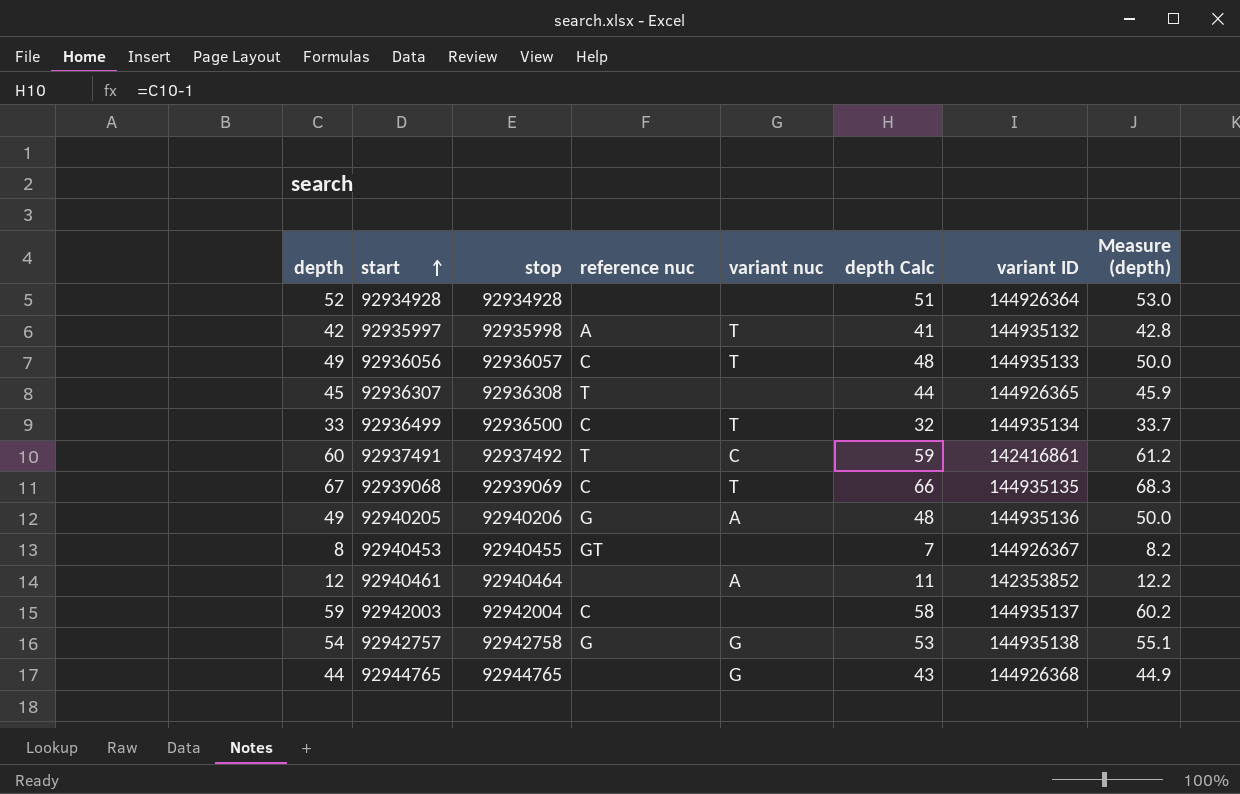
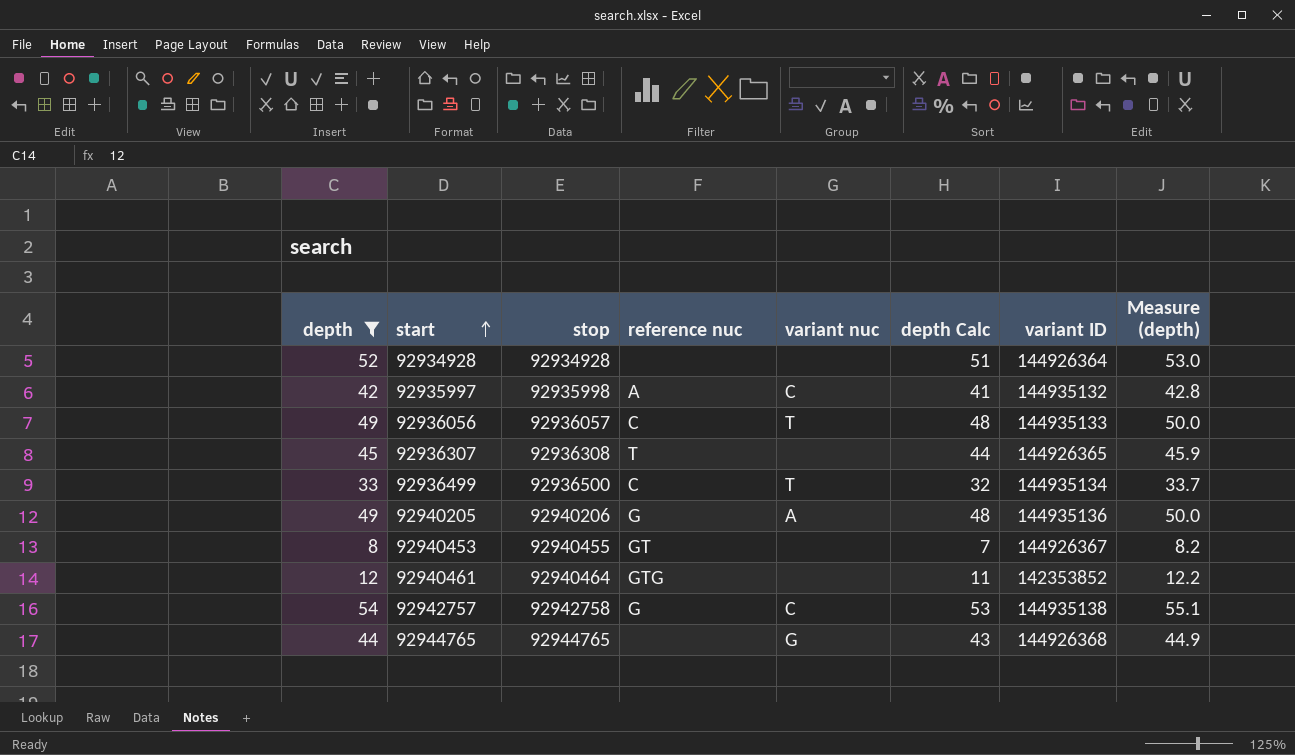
filter: none -> depth <= 54
92935997 | variant nuc: T -> C
92940461 | reference nuc: none -> GTG
92940461 | variant nuc: A -> none
92942757 | variant nuc: G -> C

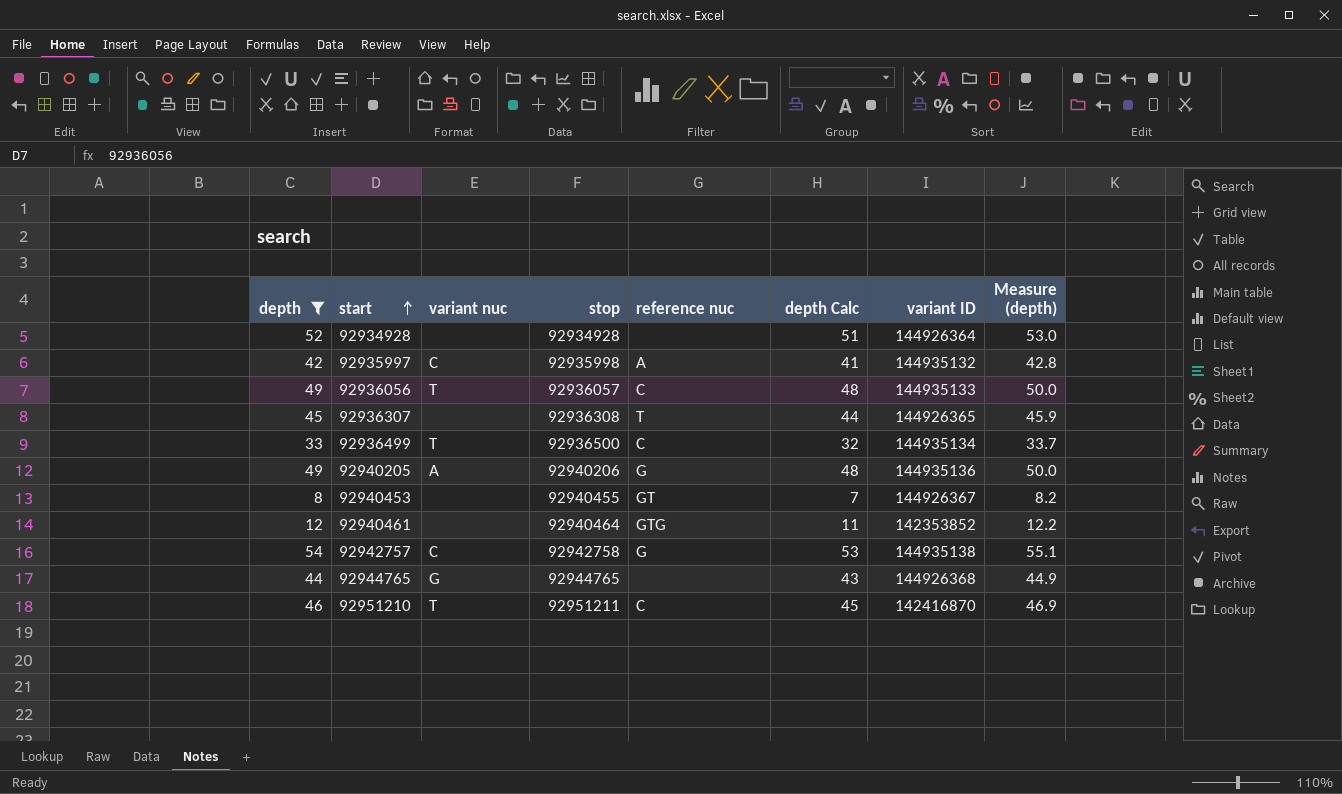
column variant nuc | position: 5 -> 3
row 92951210: none -> 46 | T | 92951211 | C | 45 | 142416870 | 46.9

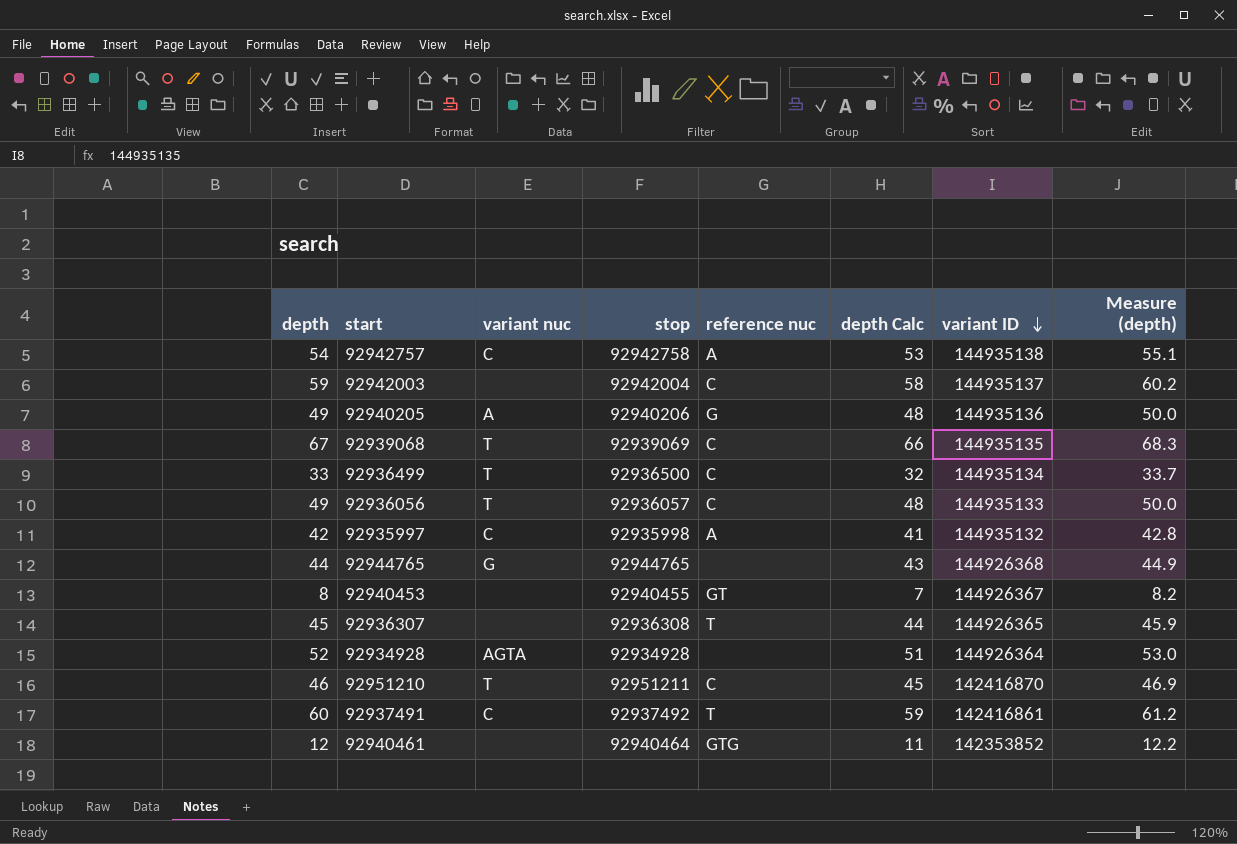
filter: depth <= 54 -> none
row order: start ascending -> variant ID descending
92942757 | reference nuc: G -> A
92934928 | variant nuc: none -> AGTA

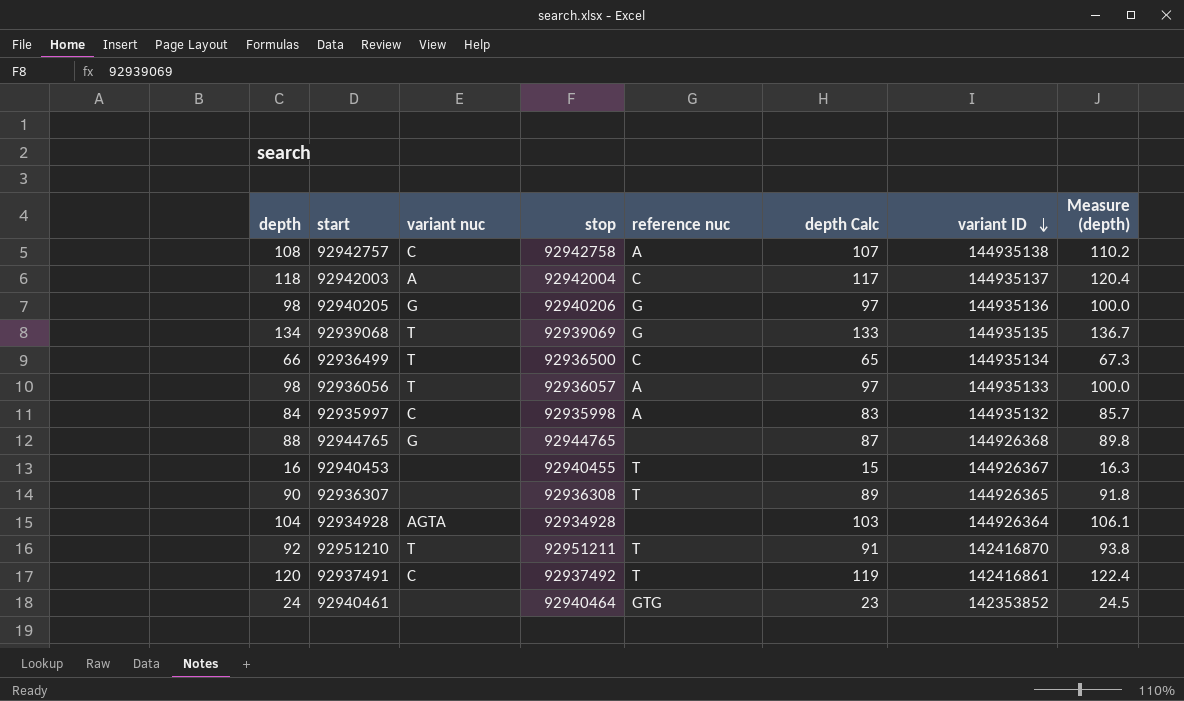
92942757 | depth: 54 -> 108
92942757 | depth Calc: 53 -> 107
92942757 | Measure (depth): 55.1 -> 110.2
92942003 | depth: 59 -> 118
92942003 | variant nuc: none -> A
92942003 | depth Calc: 58 -> 117
92942003 | Measure (depth): 60.2 -> 120.4
92940205 | depth: 49 -> 98
92940205 | variant nuc: A -> G
92940205 | depth Calc: 48 -> 97
92940205 | Measure (depth): 50.0 -> 100.0
92939068 | depth: 67 -> 134
92939068 | reference nuc: C -> G
92939068 | depth Calc: 66 -> 133
92939068 | Measure (depth): 68.3 -> 136.7
92936499 | depth: 33 -> 66
92936499 | depth Calc: 32 -> 65
92936499 | Measure (depth): 33.7 -> 67.3
92936056 | depth: 49 -> 98
92936056 | reference nuc: C -> A
92936056 | depth Calc: 48 -> 97
92936056 | Measure (depth): 50.0 -> 100.0
92935997 | depth: 42 -> 84
92935997 | depth Calc: 41 -> 83
92935997 | Measure (depth): 42.8 -> 85.7
92944765 | depth: 44 -> 88
92944765 | depth Calc: 43 -> 87
92944765 | Measure (depth): 44.9 -> 89.8
92940453 | depth: 8 -> 16
92940453 | reference nuc: GT -> T
92940453 | depth Calc: 7 -> 15
92940453 | Measure (depth): 8.2 -> 16.3
92936307 | depth: 45 -> 90
92936307 | depth Calc: 44 -> 89
92936307 | Measure (depth): 45.9 -> 91.8
92934928 | depth: 52 -> 104
92934928 | depth Calc: 51 -> 103
92934928 | Measure (depth): 53.0 -> 106.1
92951210 | depth: 46 -> 92
92951210 | reference nuc: C -> T
92951210 | depth Calc: 45 -> 91
92951210 | Measure (depth): 46.9 -> 93.8
92937491 | depth: 60 -> 120
92937491 | depth Calc: 59 -> 119
92937491 | Measure (depth): 61.2 -> 122.4
92940461 | depth: 12 -> 24
92940461 | depth Calc: 11 -> 23
92940461 | Measure (depth): 12.2 -> 24.5

